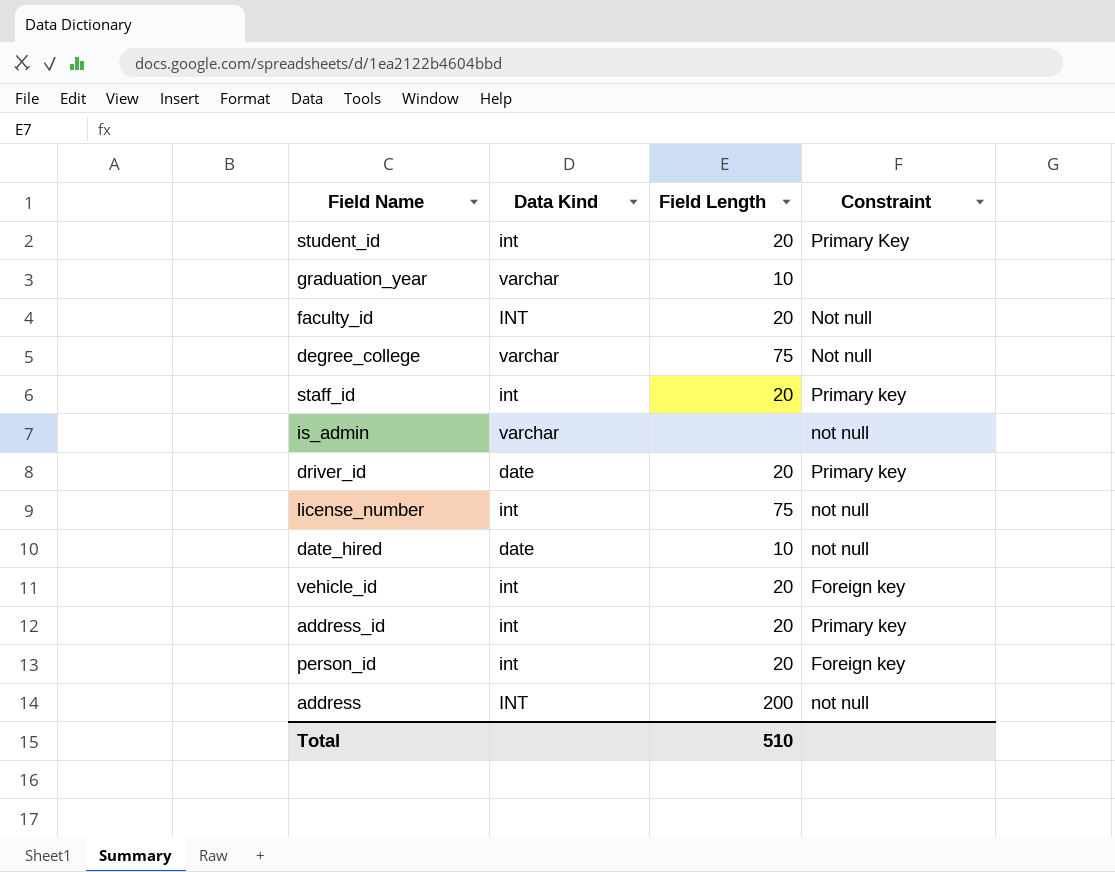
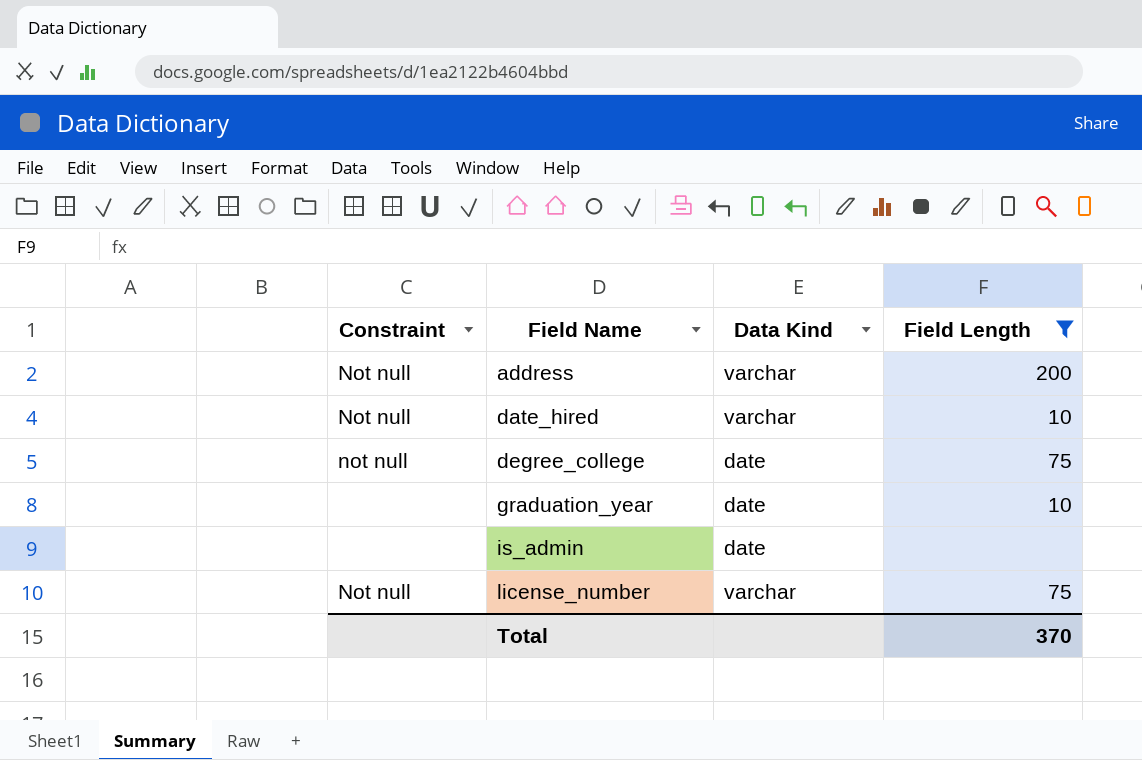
filter: none -> Field Length != 20
row order: none -> Field Name ascending
column Constraint | position: 4 -> 1
address | Constraint: not null -> Not null
address | Data Kind: INT -> varchar
date_hired | Constraint: not null -> Not null
date_hired | Data Kind: date -> varchar
degree_college | Constraint: Not null -> not null
degree_college | Data Kind: varchar -> date
graduation_year | Data Kind: varchar -> date
is_admin | Constraint: not null -> none
is_admin | Data Kind: varchar -> date
license_number | Constraint: not null -> Not null
license_number | Data Kind: int -> varchar
Total | Field Length: 510 -> 370

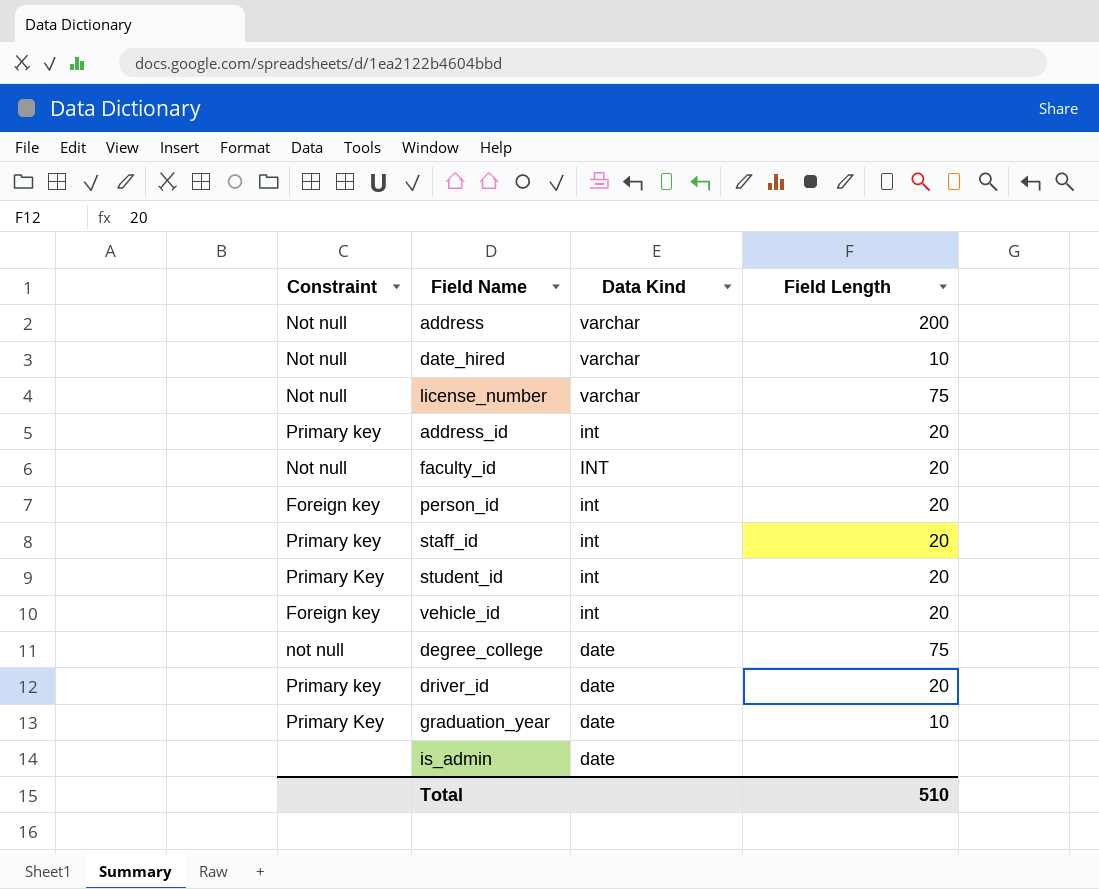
filter: Field Length != 20 -> none
row order: Field Name ascending -> Data Kind descending
graduation_year | Constraint: none -> Primary Key
Total | Field Length: 370 -> 510

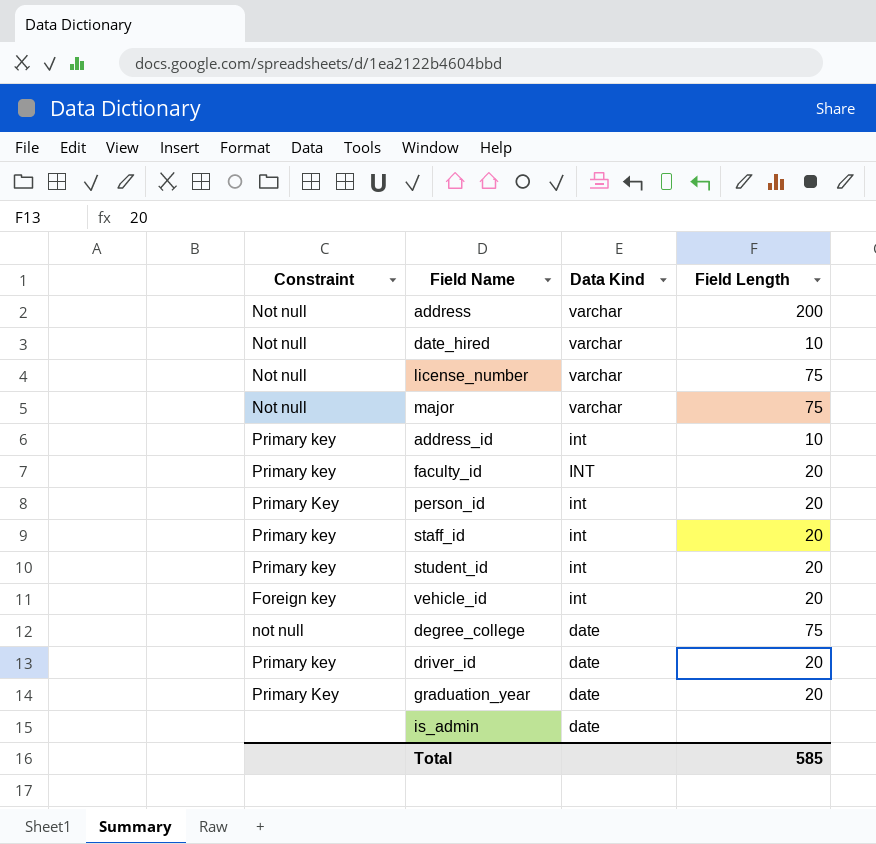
row major: none -> Not null | varchar | 75
address_id | Field Length: 20 -> 10
faculty_id | Constraint: Not null -> Primary key
person_id | Constraint: Foreign key -> Primary Key
student_id | Constraint: Primary Key -> Primary key
graduation_year | Field Length: 10 -> 20
Total | Field Length: 510 -> 585

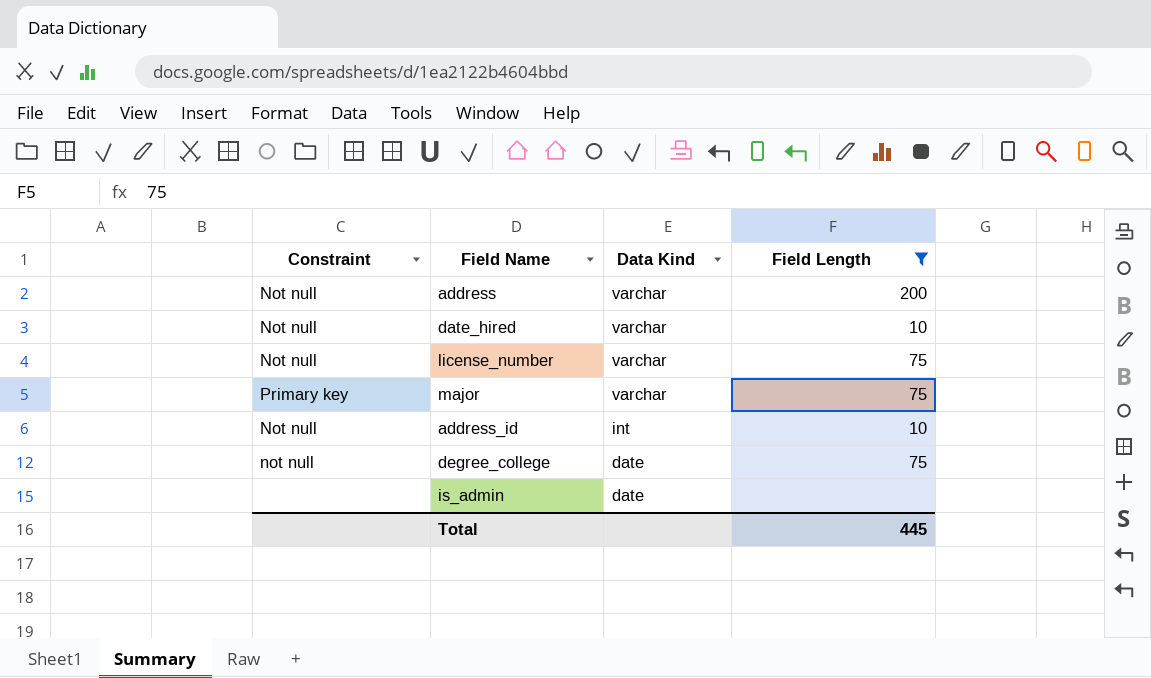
filter: none -> Field Length != 20
major | Constraint: Not null -> Primary key
address_id | Constraint: Primary key -> Not null
Total | Field Length: 585 -> 445

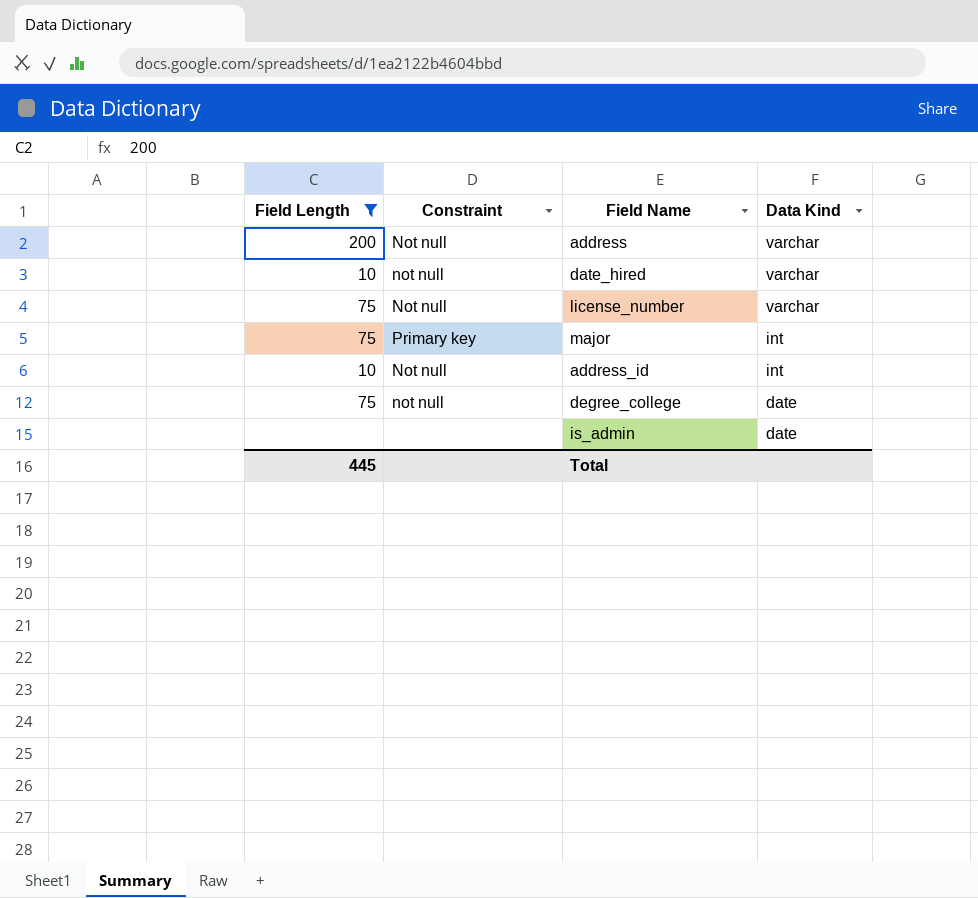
column Field Length | position: 4 -> 1
date_hired | Constraint: Not null -> not null
major | Data Kind: varchar -> int

